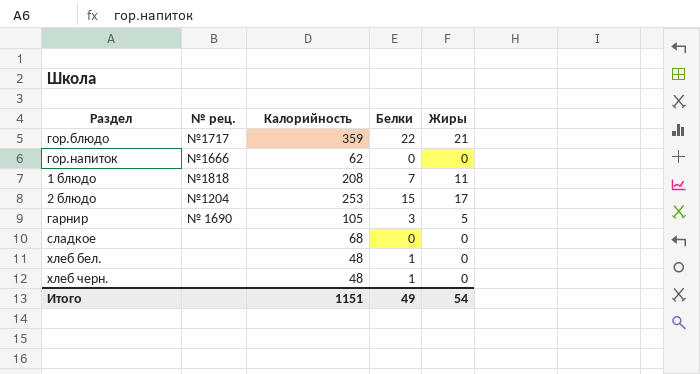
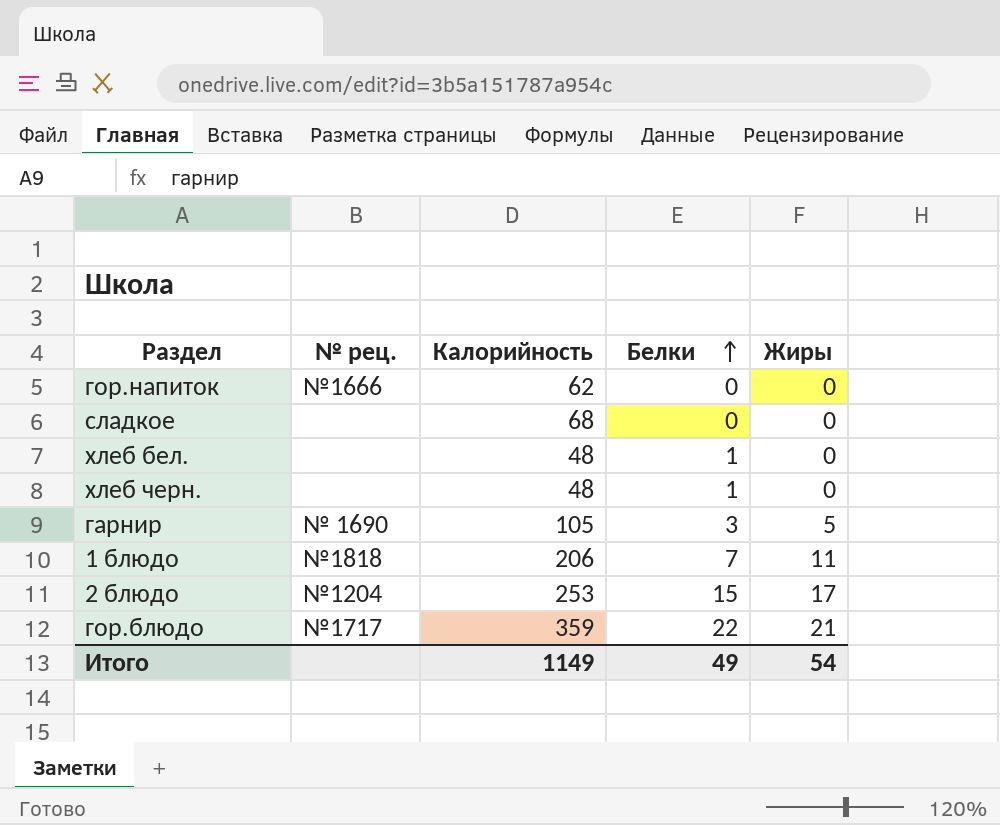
row order: none -> Белки ascending
1 блюдо | Калорийность: 208 -> 206
Итого | Калорийность: 1151 -> 1149

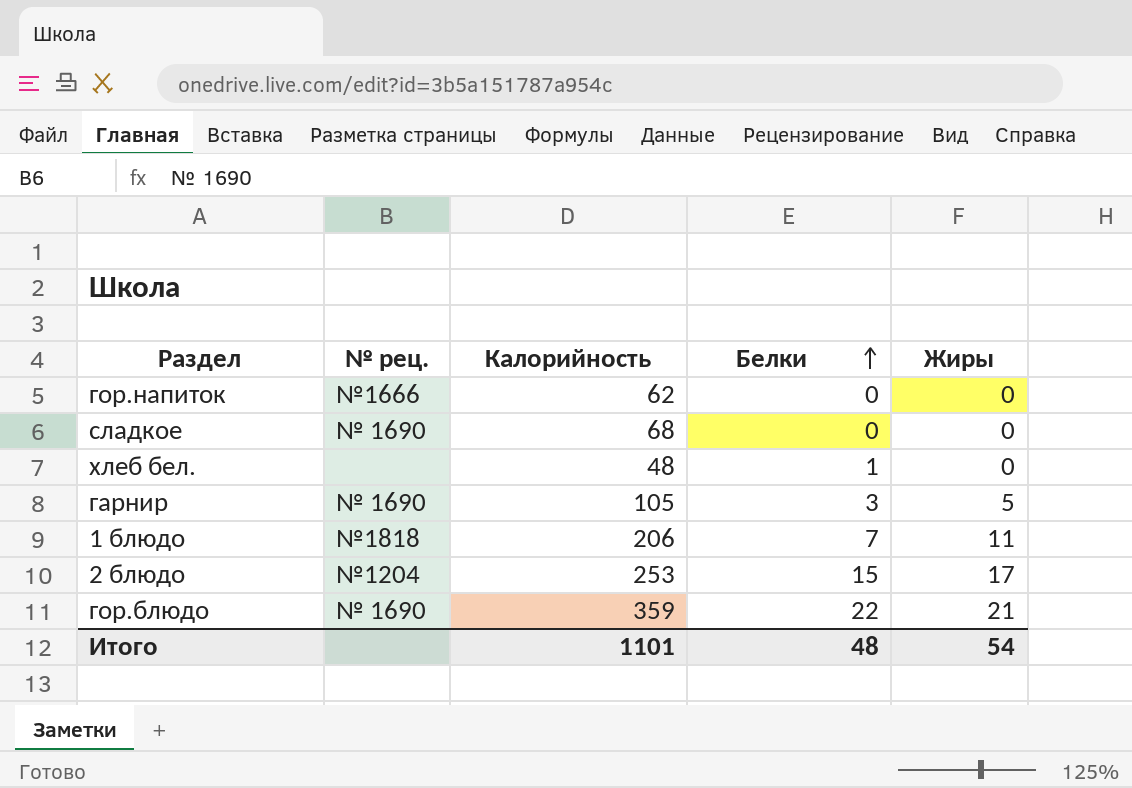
row хлеб черн.: none | 48 | 1 | 0 -> none
сладкое | № рец.: none -> № 1690
гор.блюдо | № рец.: №1717 -> № 1690
Итого | Калорийность: 1149 -> 1101
Итого | Белки: 49 -> 48

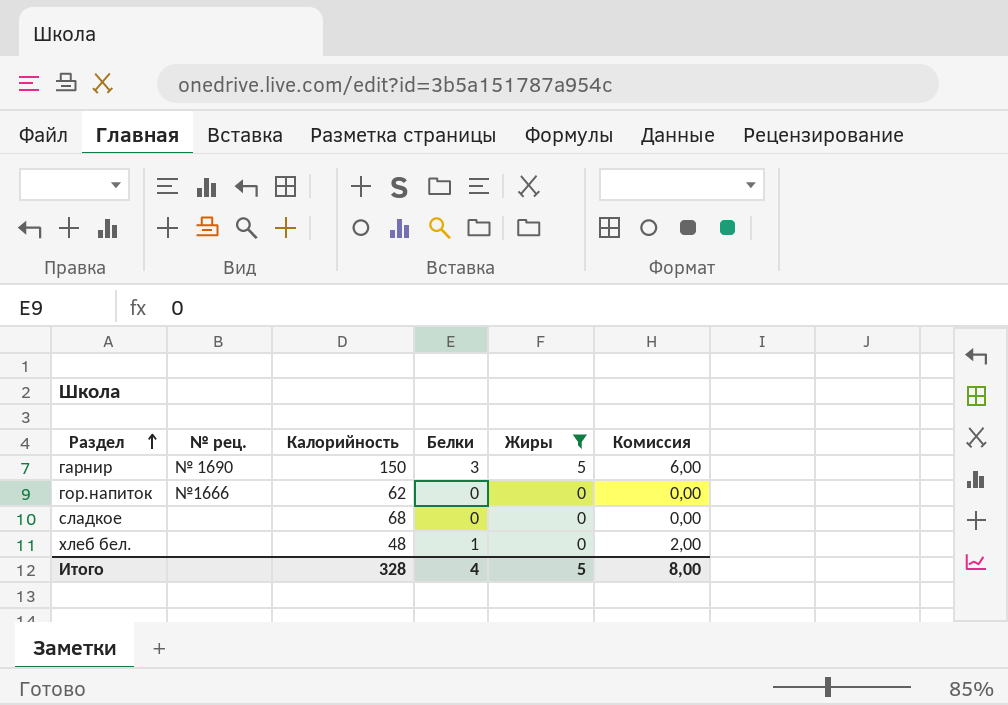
filter: none -> Жиры <= 5
row order: Белки ascending -> Раздел ascending
column Комиссия | formula: none -> [Белки] * 2
гарнир | Калорийность: 105 -> 150
сладкое | № рец.: № 1690 -> none
Итого | Калорийность: 1101 -> 328
Итого | Белки: 48 -> 4
Итого | Жиры: 54 -> 5

